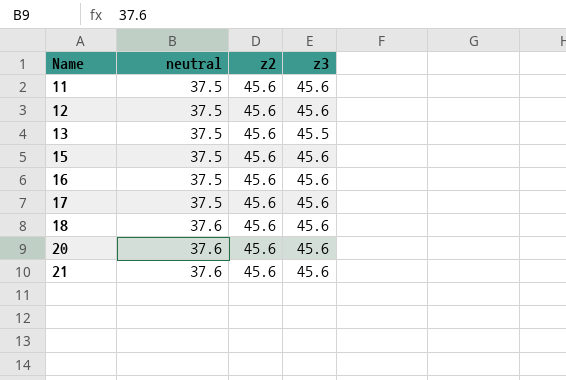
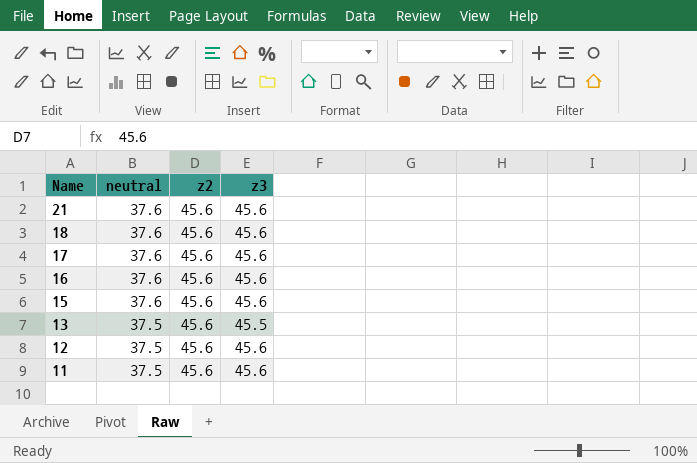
row order: Name ascending -> Name descending
row 20: 37.6 | 45.6 | 45.6 -> none
17 | neutral: 37.5 -> 37.6
16 | neutral: 37.5 -> 37.6
15 | neutral: 37.5 -> 37.6

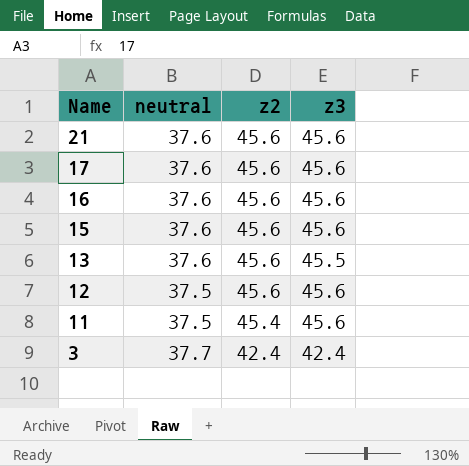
row 18: 37.6 | 45.6 | 45.6 -> none
13 | neutral: 37.5 -> 37.6
11 | z2: 45.6 -> 45.4
row 3: none -> 37.7 | 42.4 | 42.4

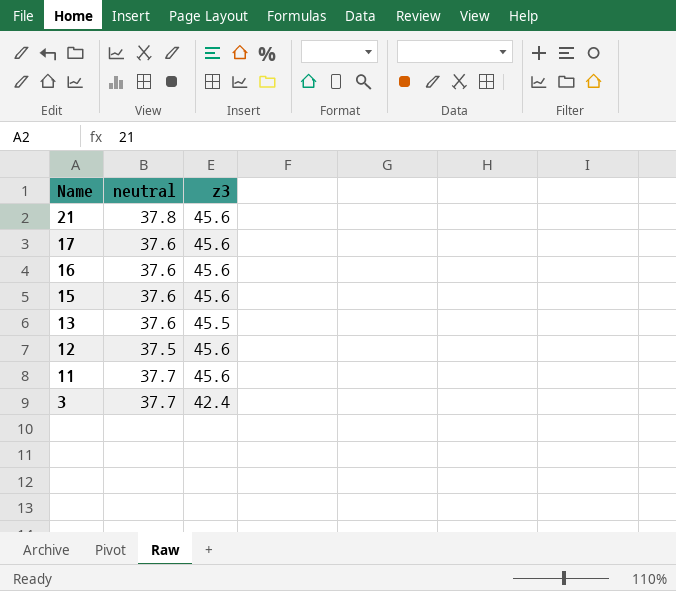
column z2 | position: 3 -> none
21 | neutral: 37.6 -> 37.8
11 | neutral: 37.5 -> 37.7

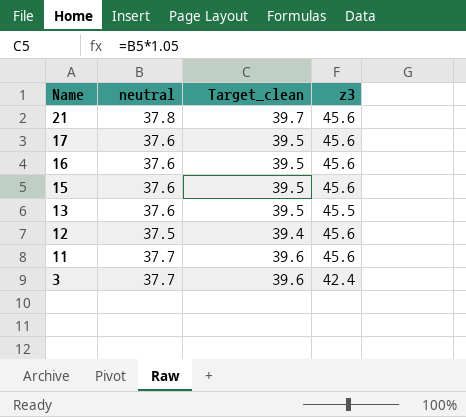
column Target_clean | formula: none -> [neutral] * 1.05

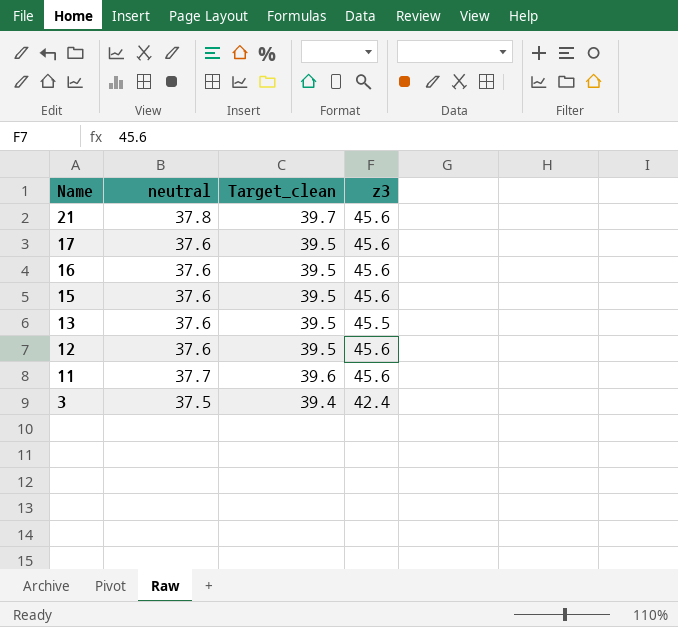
12 | neutral: 37.5 -> 37.6
12 | Target_clean: 39.4 -> 39.5
3 | neutral: 37.7 -> 37.5
3 | Target_clean: 39.6 -> 39.4

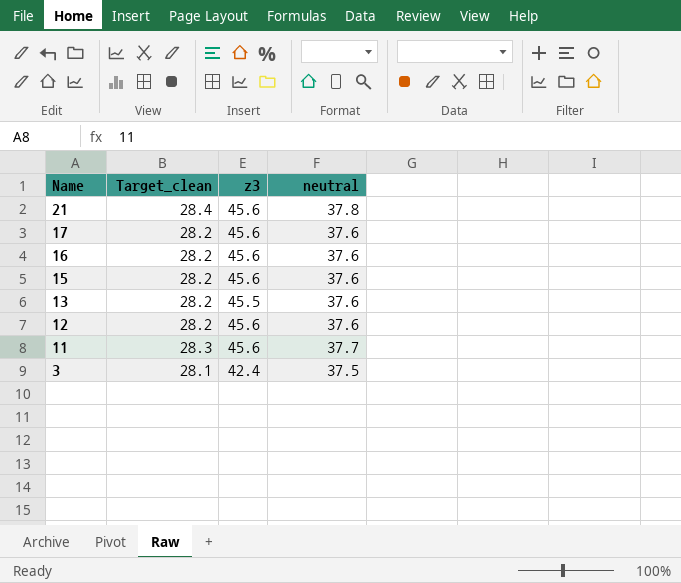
column Target_clean | formula: [neutral] * 1.05 -> [neutral] * 0.75
column neutral | position: 2 -> 4

